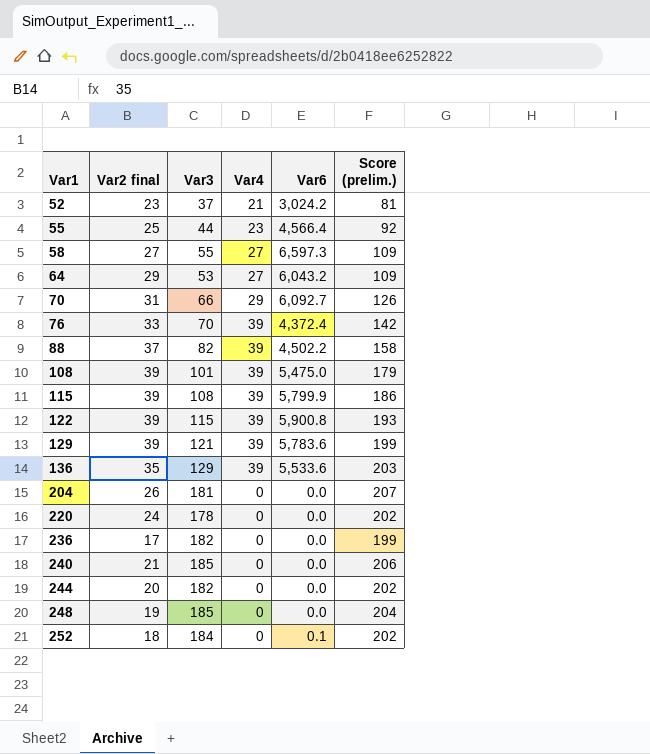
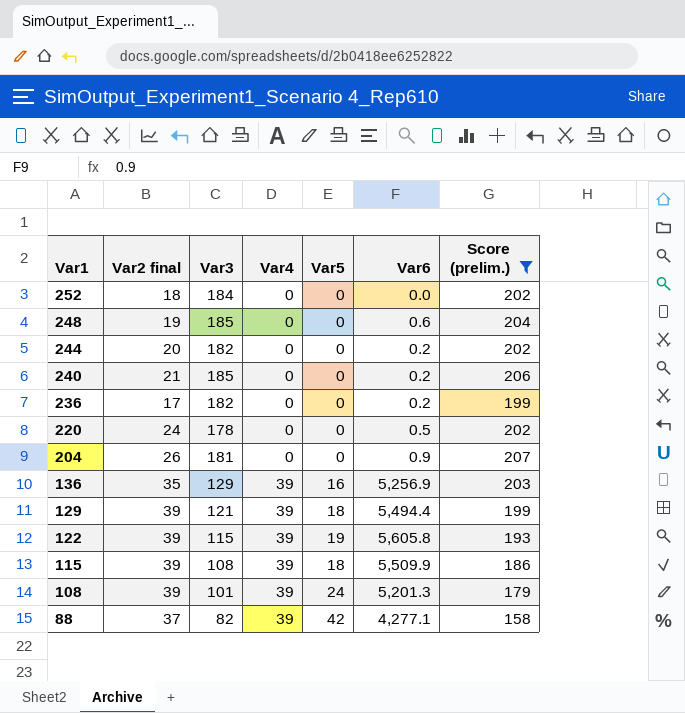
filter: none -> Score (prelim.) >= 158
row order: Var1 ascending -> Var1 descending
column Var5 | position: none -> 5
252 | Var6: 0.1 -> 0.0
248 | Var6: 0.0 -> 0.6
244 | Var6: 0.0 -> 0.2
240 | Var6: 0.0 -> 0.2
236 | Var6: 0.0 -> 0.2
220 | Var6: 0.0 -> 0.5
204 | Var6: 0.0 -> 0.9
136 | Var6: 5,533.6 -> 5,256.9
129 | Var6: 5,783.6 -> 5,494.4
122 | Var6: 5,900.8 -> 5,605.8
115 | Var6: 5,799.9 -> 5,509.9
108 | Var6: 5,475.0 -> 5,201.3
88 | Var6: 4,502.2 -> 4,277.1

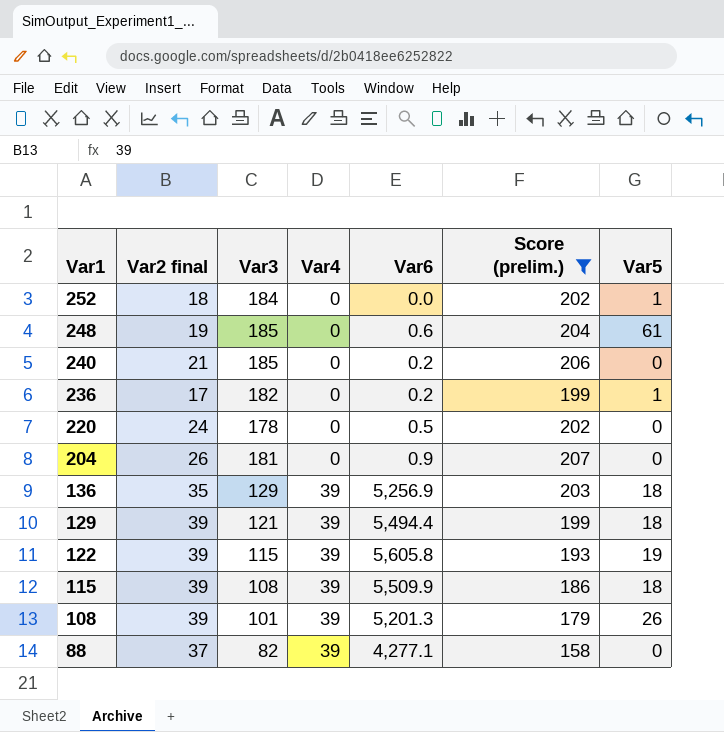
column Var5 | position: 5 -> 7
row 244: 20 | 182 | 0 | 0 | 0.2 | 202 -> none
252 | Var5: 0 -> 1
248 | Var5: 0 -> 61
236 | Var5: 0 -> 1
136 | Var5: 16 -> 18
108 | Var5: 24 -> 26
88 | Var5: 42 -> 0

